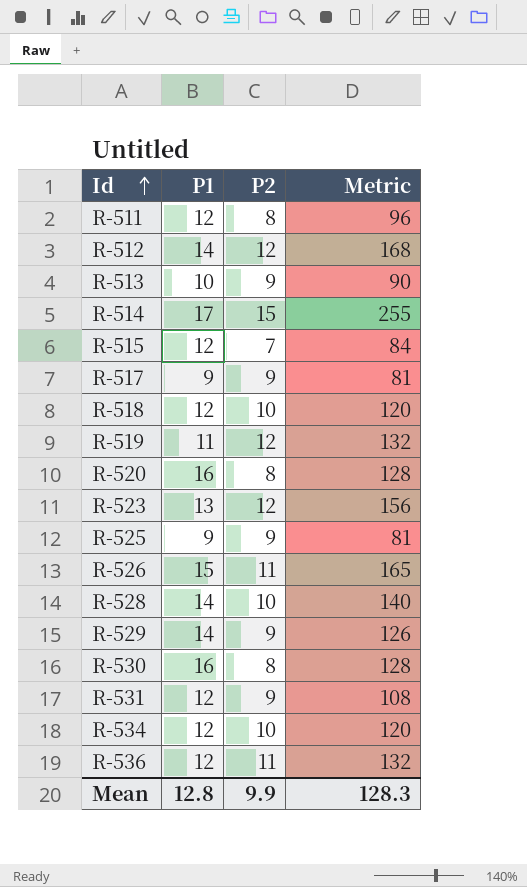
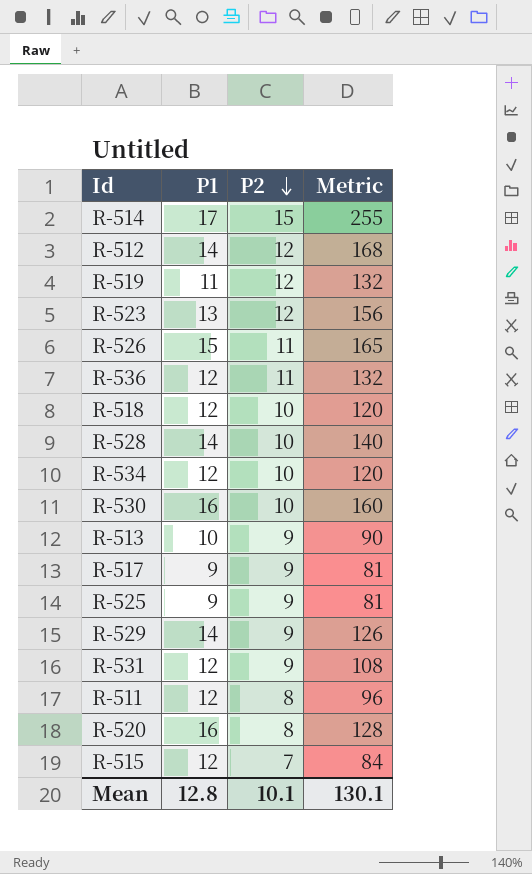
row order: Id ascending -> P2 descending
R-530 | P2: 8 -> 10
R-530 | Metric: 128 -> 160
Mean | P2: 9.9 -> 10.1
Mean | Metric: 128.3 -> 130.1

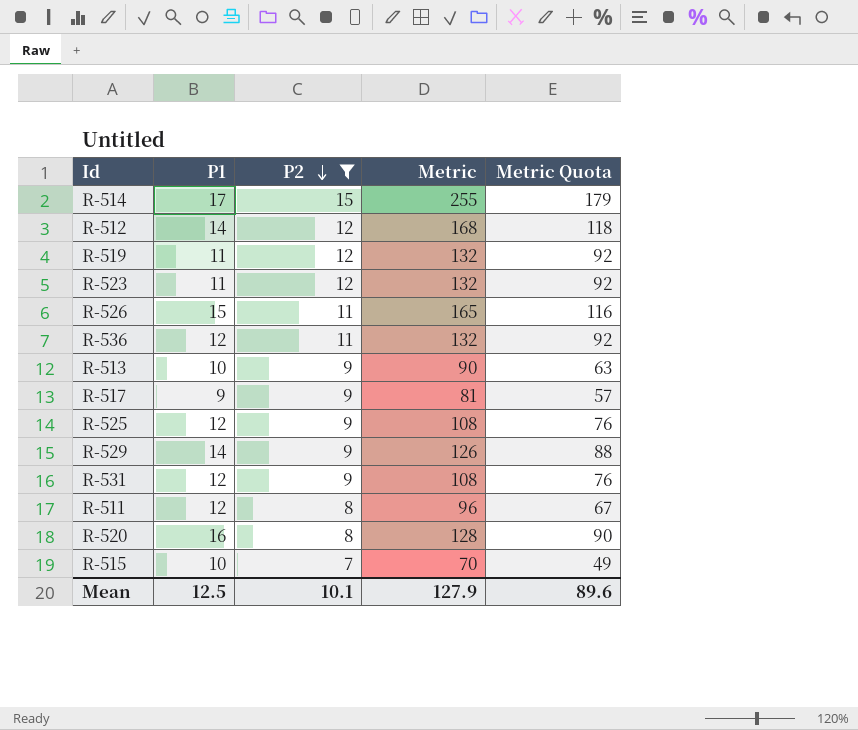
filter: none -> P2 != 10
column Metric Quota | formula: none -> [Metric] * 0.7
R-523 | P1: 13 -> 11
R-523 | Metric: 156 -> 132
R-525 | P1: 9 -> 12
R-525 | Metric: 81 -> 108
R-515 | P1: 12 -> 10
R-515 | Metric: 84 -> 70
Mean | P1: 12.8 -> 12.5
Mean | Metric: 130.1 -> 127.9

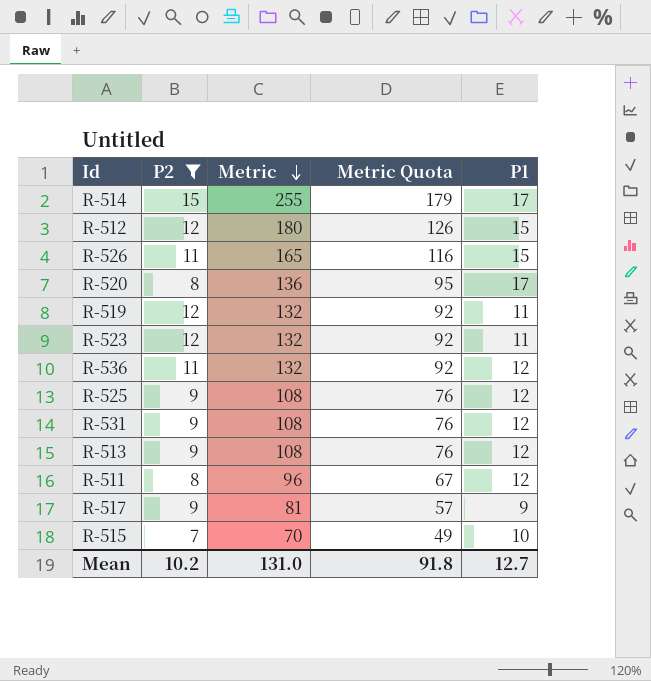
row order: P2 descending -> Metric descending
column P1 | position: 2 -> 5
row R-529: 14 | 9 | 126 | 88 -> none
R-512 | Metric: 168 -> 180
R-512 | Metric Quota: 118 -> 126
R-512 | P1: 14 -> 15
R-520 | Metric: 128 -> 136
R-520 | Metric Quota: 90 -> 95
R-520 | P1: 16 -> 17
R-513 | Metric: 90 -> 108
R-513 | Metric Quota: 63 -> 76
R-513 | P1: 10 -> 12
Mean | P2: 10.1 -> 10.2
Mean | Metric: 127.9 -> 131.0
Mean | Metric Quota: 89.6 -> 91.8
Mean | P1: 12.5 -> 12.7

